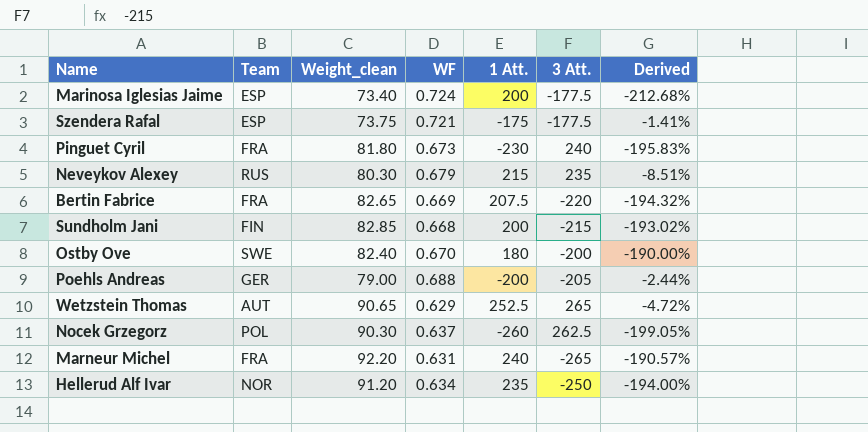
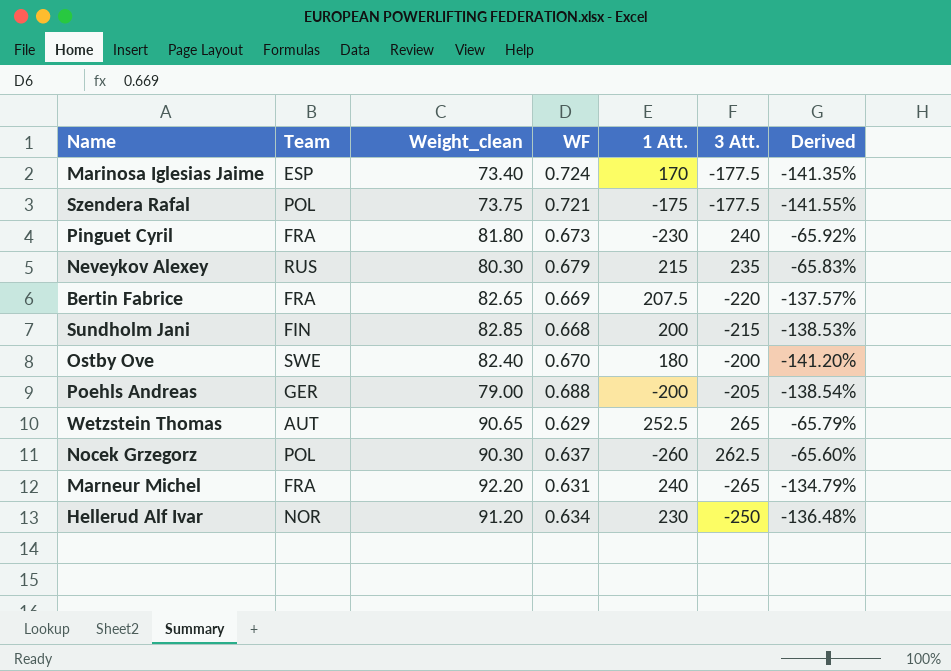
column Derived | formula: ([1 Att.] - [3 Att.]) / [3 Att.] -> ([Weight_clean] - [3 Att.]) / [3 Att.]
Marinosa Iglesias Jaime | 1 Att.: 200 -> 170
Szendera Rafal | Team: ESP -> POL
Hellerud Alf Ivar | 1 Att.: 235 -> 230

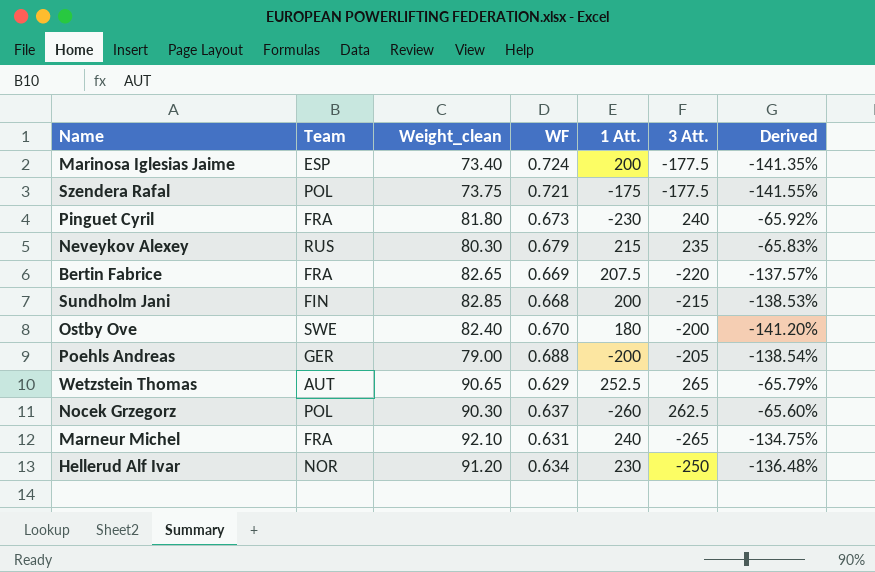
Marinosa Iglesias Jaime | 1 Att.: 170 -> 200
Marneur Michel | Weight_clean: 92.20 -> 92.10
Marneur Michel | Derived: -134.79% -> -134.75%

